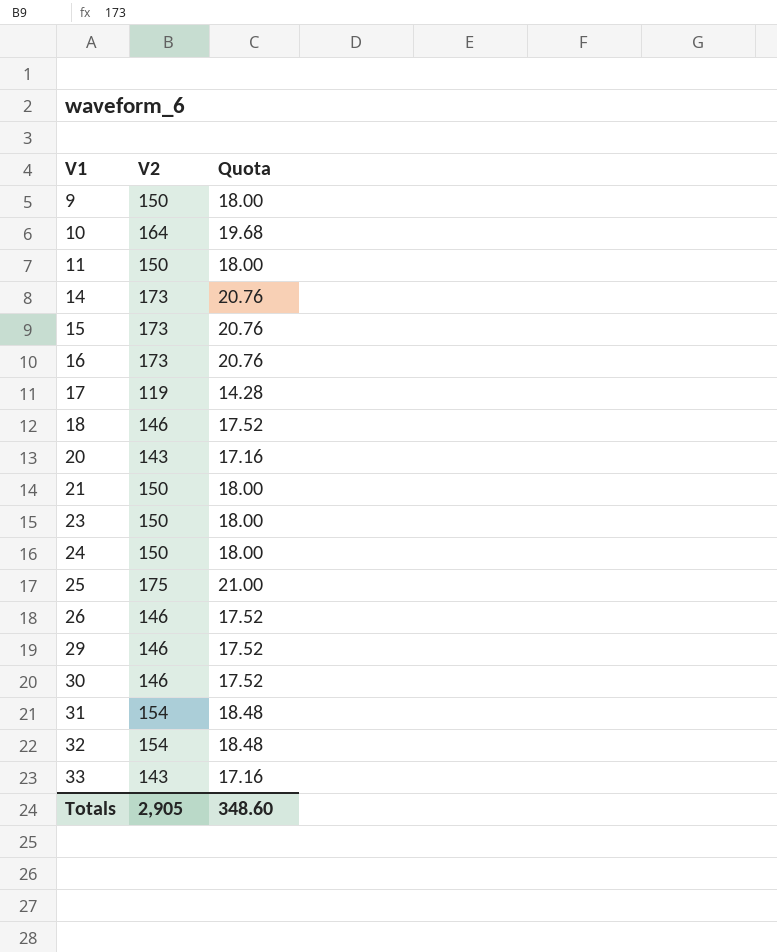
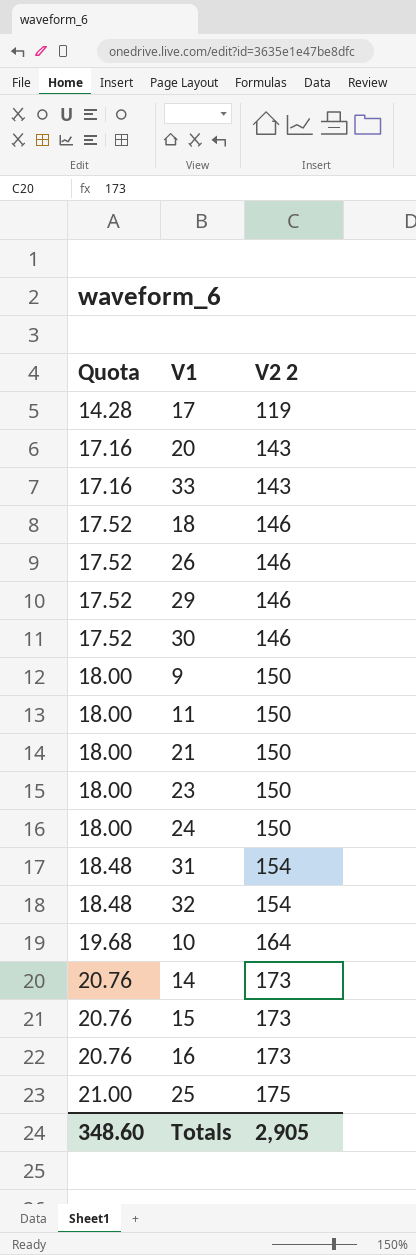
row order: V1 ascending -> Quota ascending
column Quota | position: 3 -> 1
column name: V2 -> V2 2

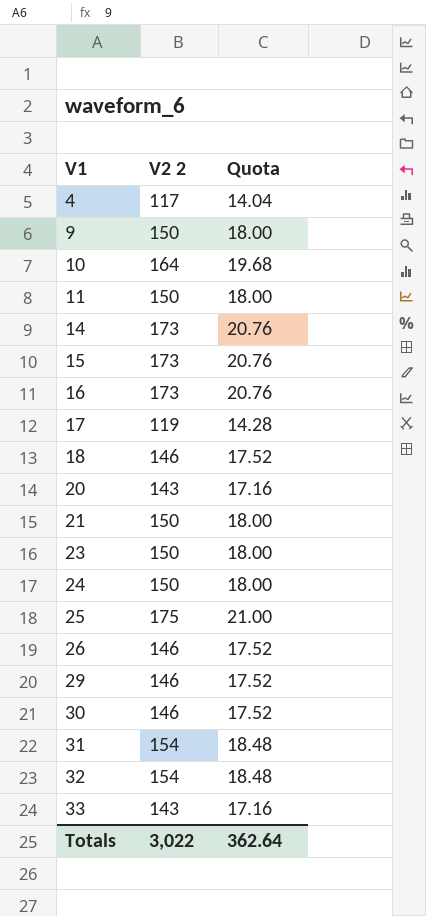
row order: Quota ascending -> V1 ascending
column Quota | position: 1 -> 3
row 4: none -> 117 | 14.04
Totals | V2 2: 2,905 -> 3,022
Totals | Quota: 348.60 -> 362.64

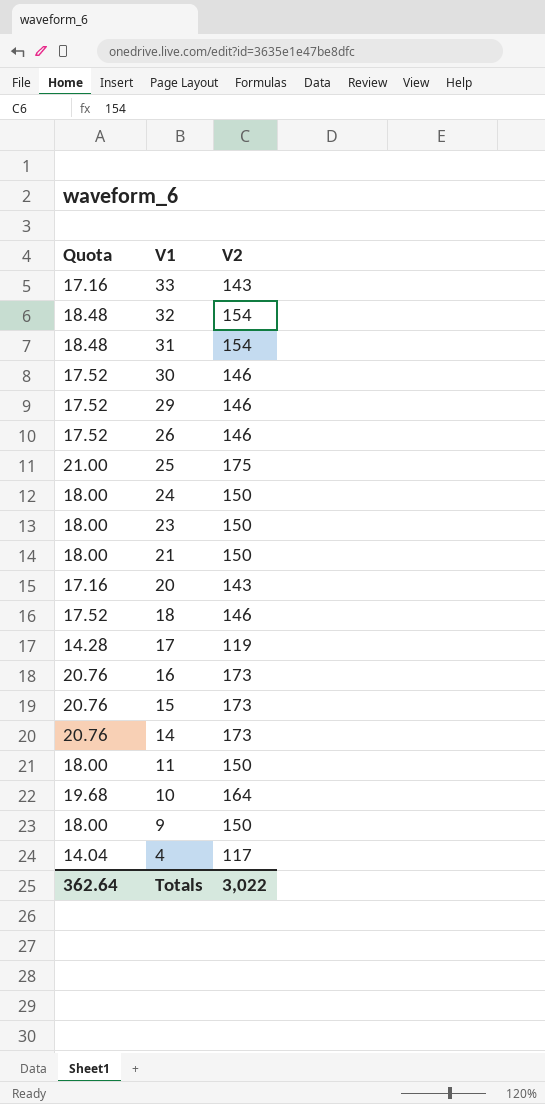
row order: V1 ascending -> V1 descending
column Quota | position: 3 -> 1
column name: V2 2 -> V2

